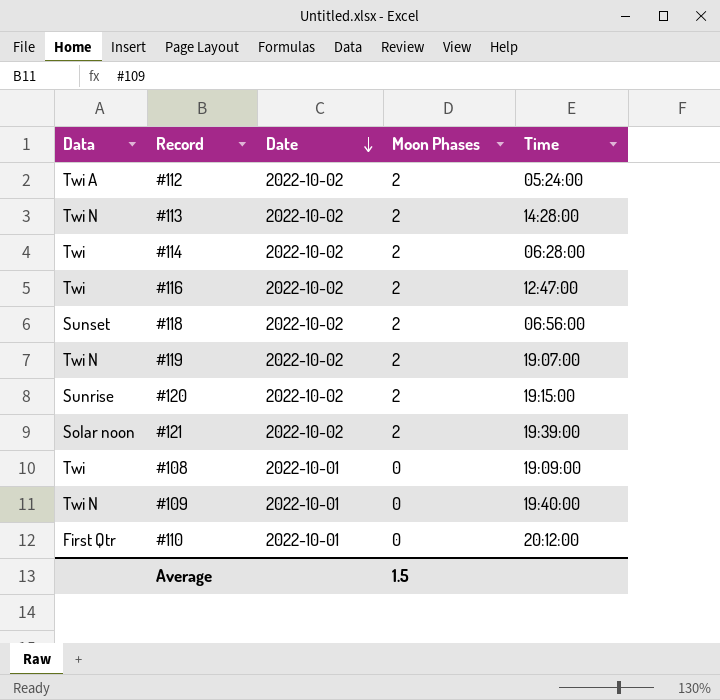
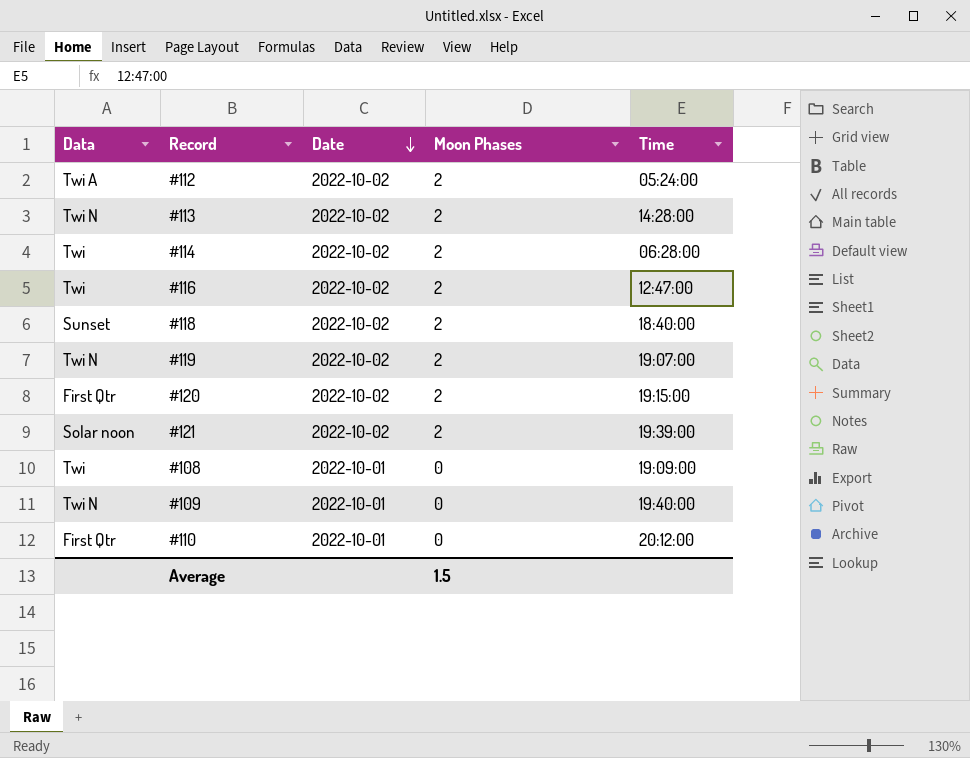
#118 | Time: 06:56:00 -> 18:40:00
#120 | Data: Sunrise -> First Qtr

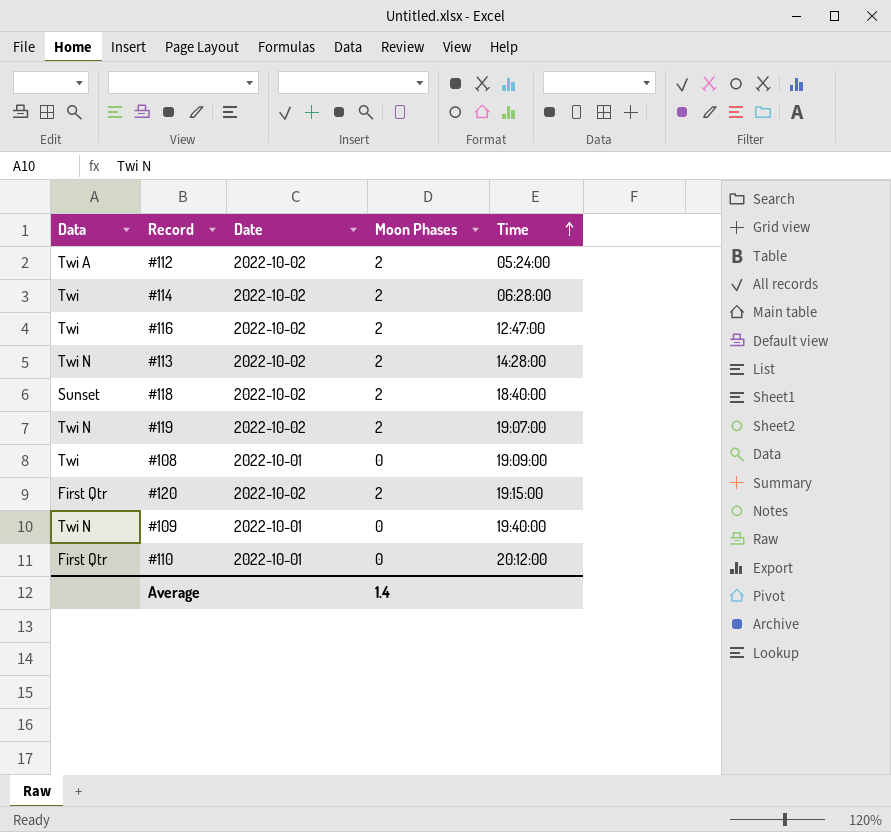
row order: Date descending -> Time ascending
row #121: Solar noon | 2022-10-02 | 2 | 19:39:00 -> none
Average | Moon Phases: 1.5 -> 1.4

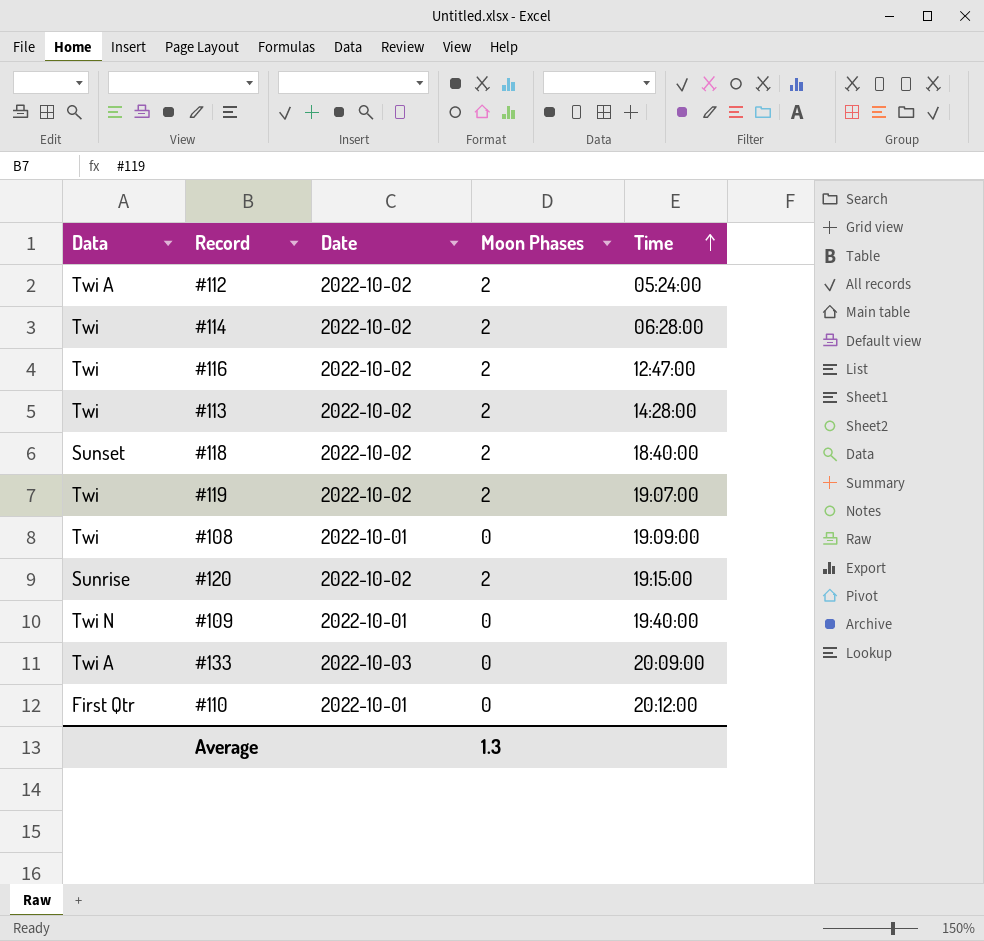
#113 | Data: Twi N -> Twi
#119 | Data: Twi N -> Twi
#120 | Data: First Qtr -> Sunrise
row #133: none -> Twi A | 2022-10-03 | 0 | 20:09:00
Average | Moon Phases: 1.4 -> 1.3

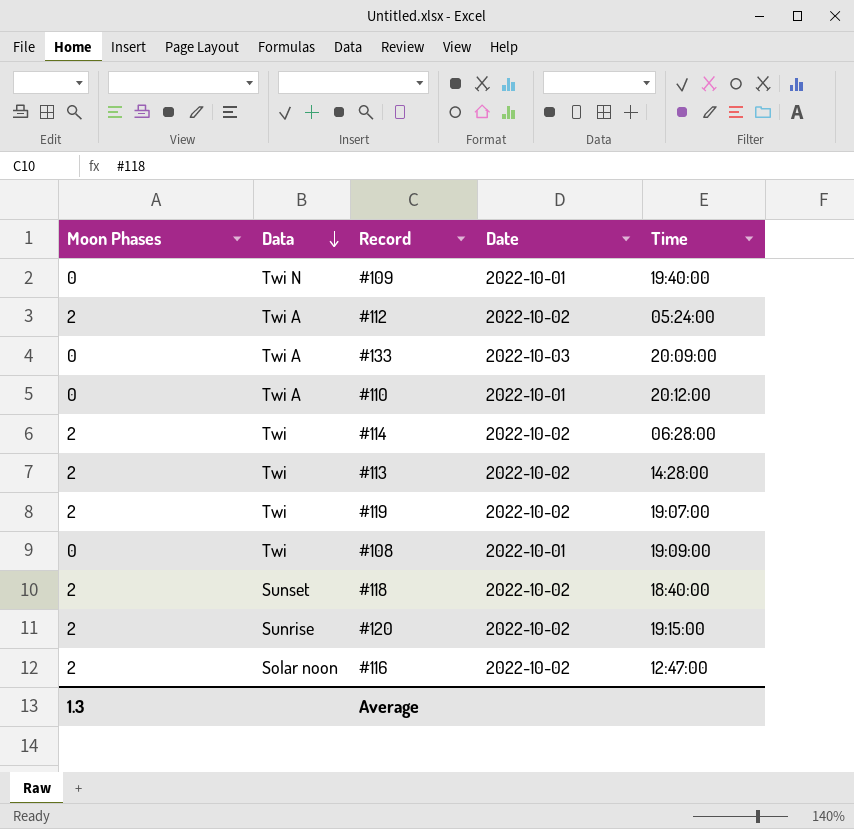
row order: Time ascending -> Data descending
column Moon Phases | position: 4 -> 1
#110 | Data: First Qtr -> Twi A
#116 | Data: Twi -> Solar noon

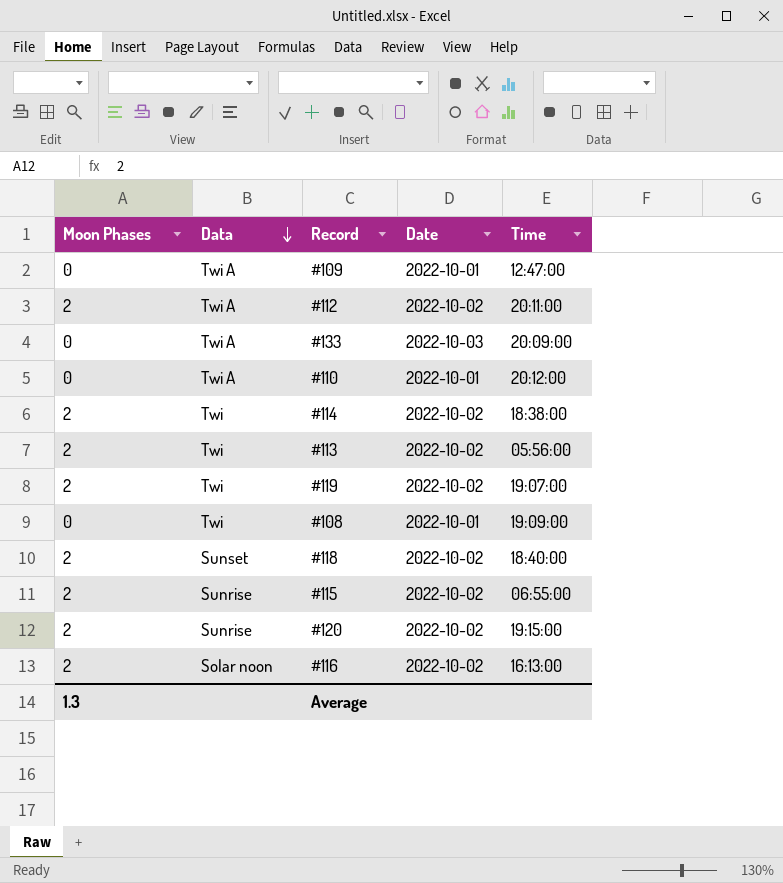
#109 | Data: Twi N -> Twi A
#109 | Time: 19:40:00 -> 12:47:00
#112 | Time: 05:24:00 -> 20:11:00
#114 | Time: 06:28:00 -> 18:38:00
#113 | Time: 14:28:00 -> 05:56:00
row #115: none -> 2 | Sunrise | 2022-10-02 | 06:55:00
#116 | Time: 12:47:00 -> 16:13:00

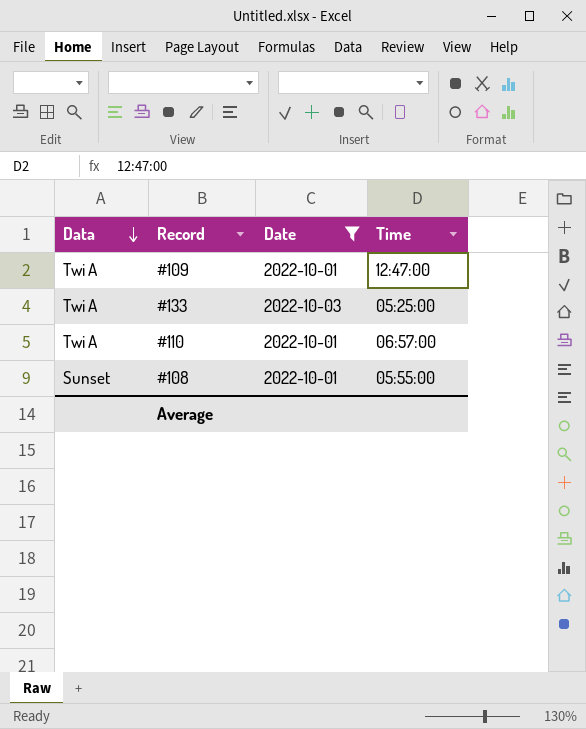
filter: none -> Date != 2022-10-02
column Moon Phases | position: 1 -> none
#133 | Time: 20:09:00 -> 05:25:00
#110 | Time: 20:12:00 -> 06:57:00
#108 | Data: Twi -> Sunset
#108 | Time: 19:09:00 -> 05:55:00

